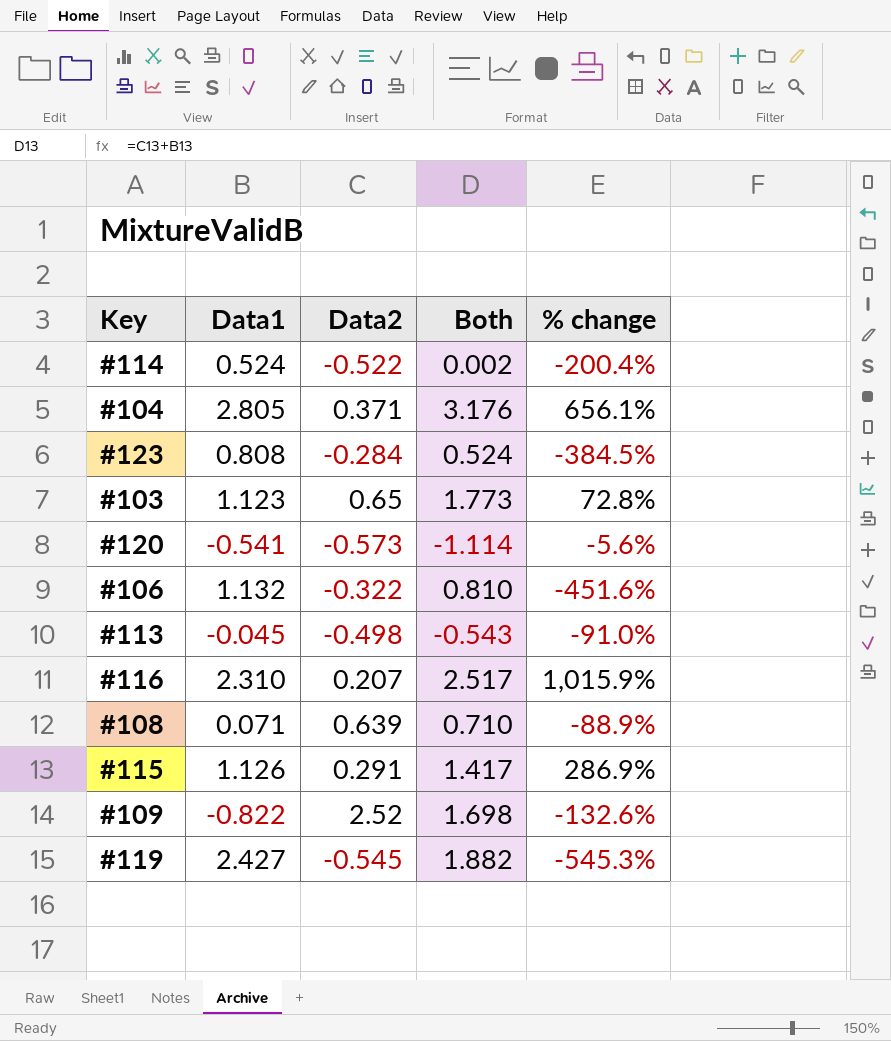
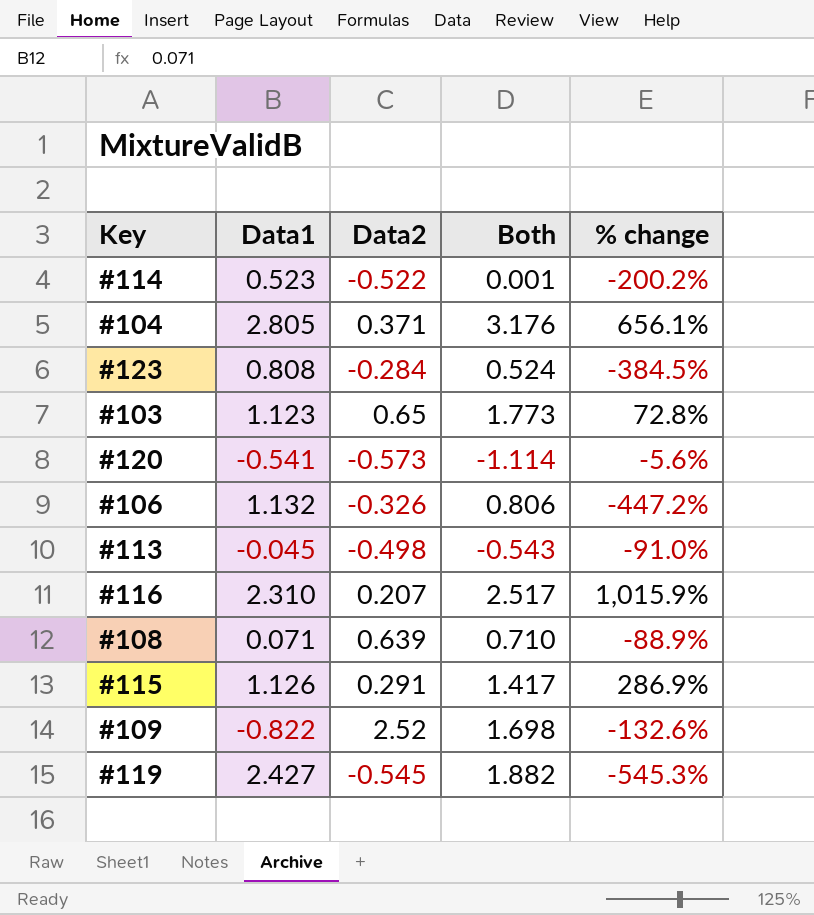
#114 | Data1: 0.524 -> 0.523
#114 | Both: 0.002 -> 0.001
#114 | % change: -200.4% -> -200.2%
#106 | Data2: -0.322 -> -0.326
#106 | Both: 0.810 -> 0.806
#106 | % change: -451.6% -> -447.2%

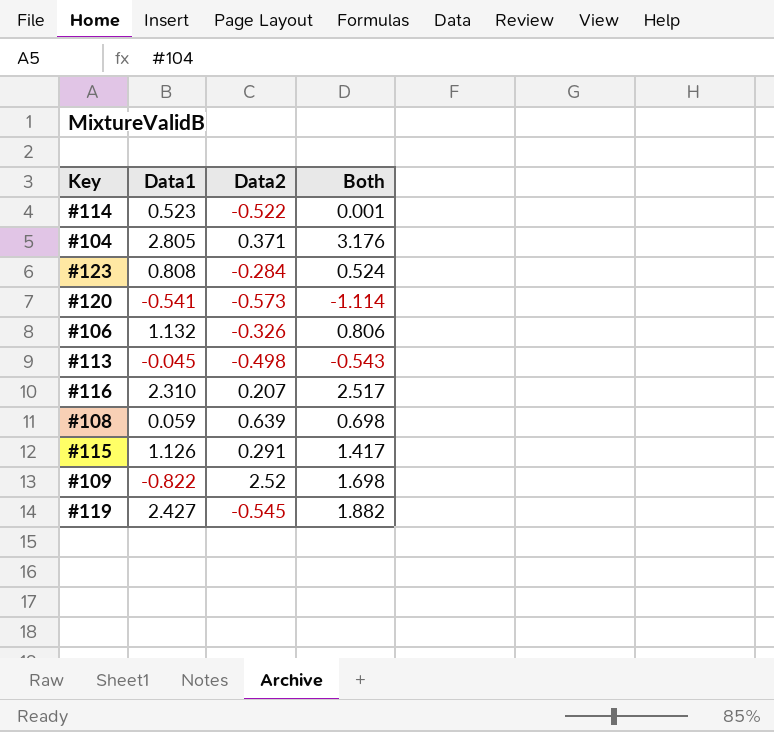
column % change | formula: ([Data1] - [Data2]) / [Data2] -> none
row #103: 1.123 | 0.65 | 1.773 | 72.8% -> none
#108 | Data1: 0.071 -> 0.059
#108 | Both: 0.710 -> 0.698

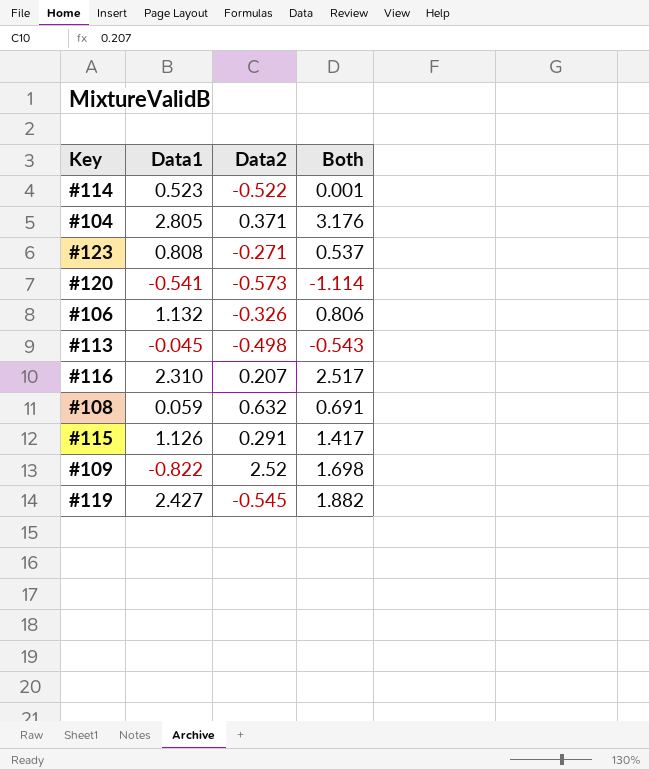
#123 | Data2: -0.284 -> -0.271
#123 | Both: 0.524 -> 0.537
#108 | Data2: 0.639 -> 0.632
#108 | Both: 0.698 -> 0.691

